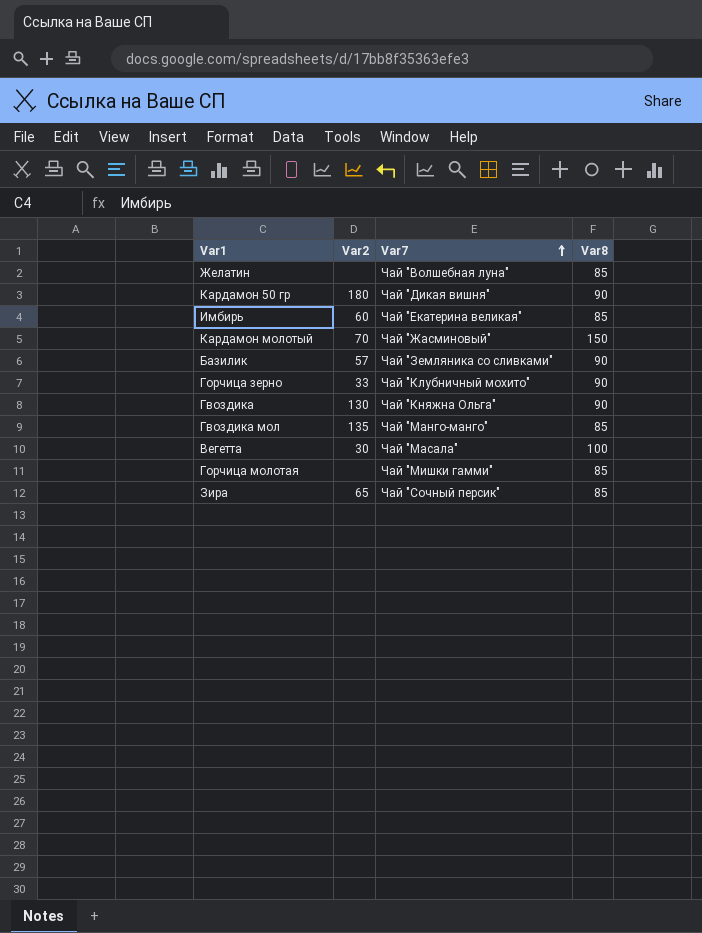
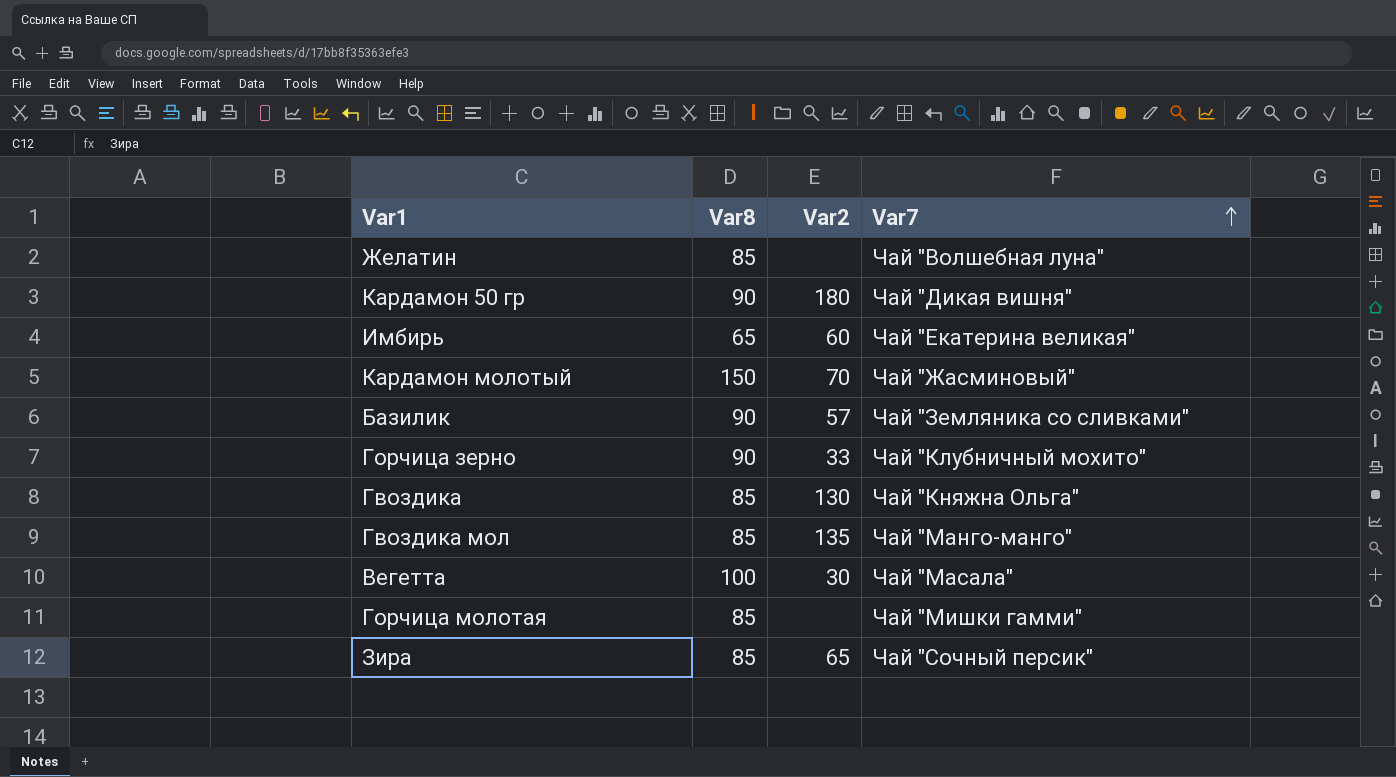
column Var8 | position: 4 -> 2
Имбирь | Var8: 85 -> 65
Гвоздика | Var8: 90 -> 85

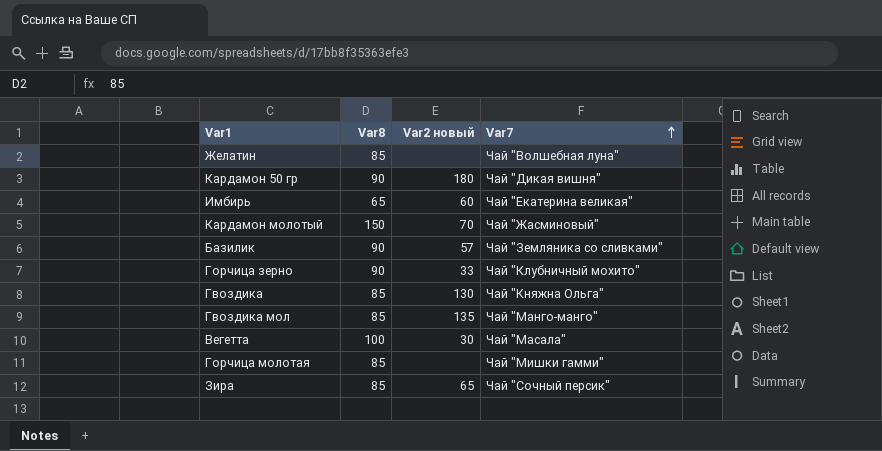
column name: Var2 -> Var2 новый

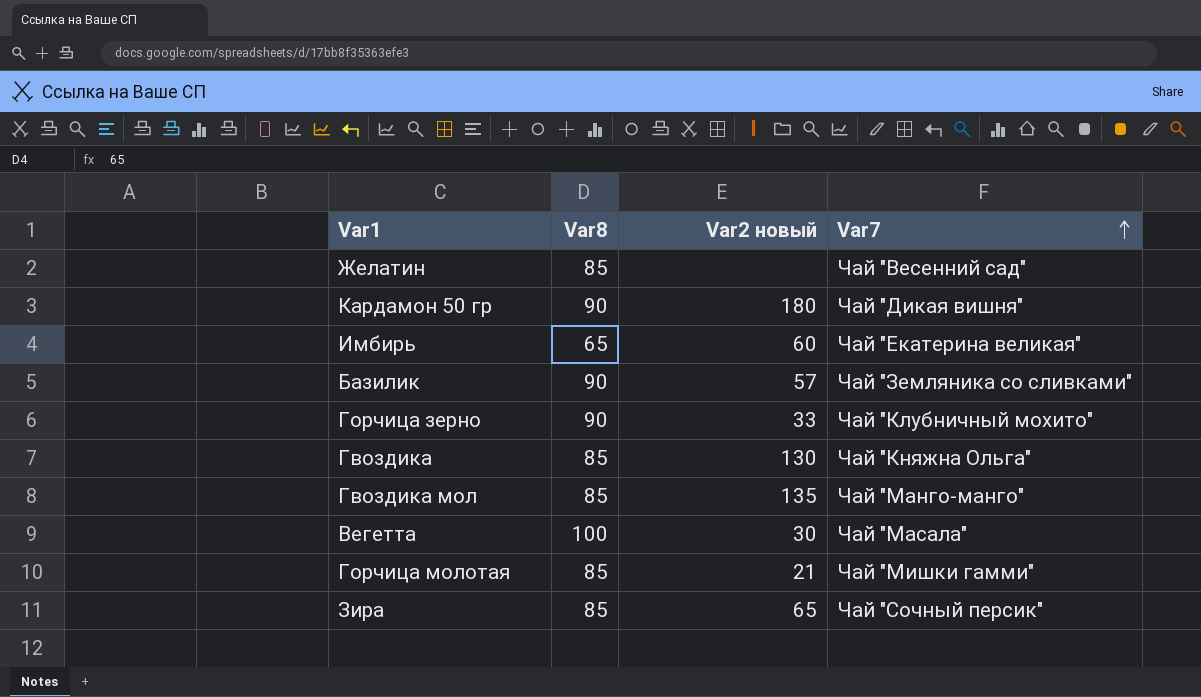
row Кардамон молотый: 150 | 70 | Чай "Жасминовый" -> none
Желатин | Var7: Чай "Волшебная луна" -> Чай "Весенний сад"
Горчица молотая | Var2 новый: none -> 21

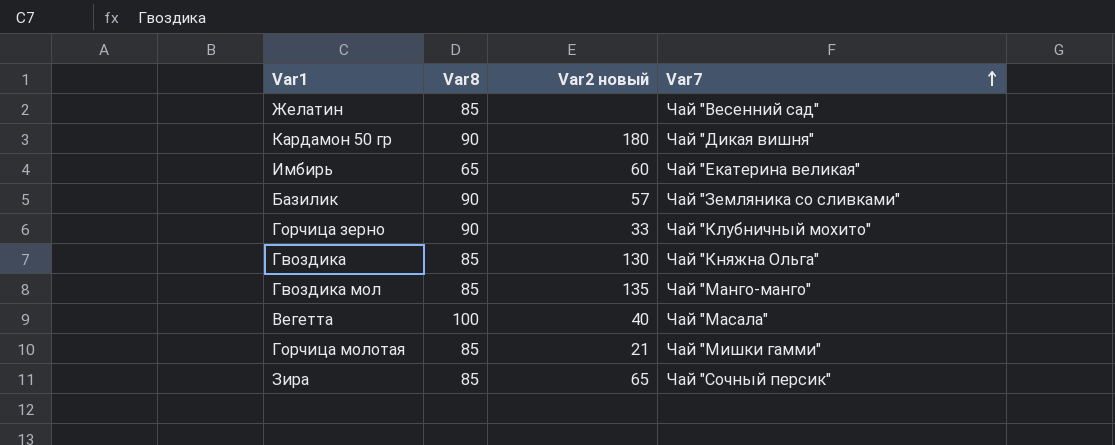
Вегетта | Var2 новый: 30 -> 40

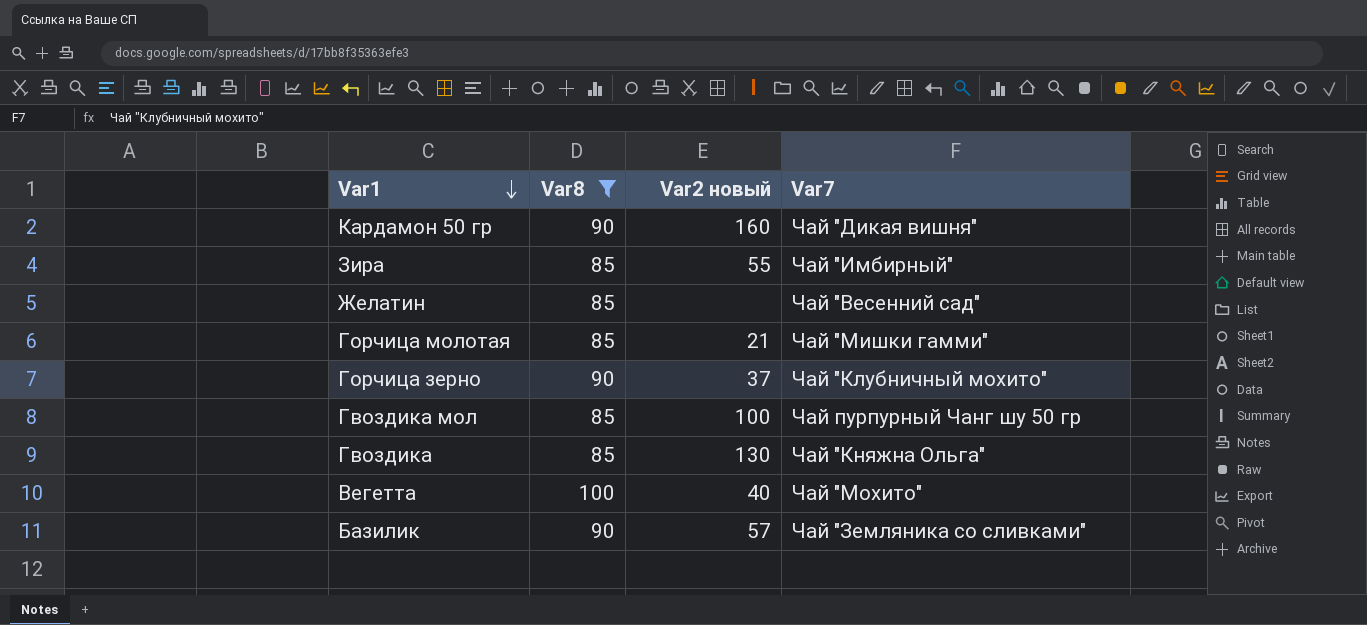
filter: none -> Var8 != 65
row order: Var7 ascending -> Var1 descending
Кардамон 50 гр | Var2 новый: 180 -> 160
Зира | Var2 новый: 65 -> 55
Зира | Var7: Чай "Сочный персик" -> Чай "Имбирный"
Горчица зерно | Var2 новый: 33 -> 37
Гвоздика мол | Var2 новый: 135 -> 100
Гвоздика мол | Var7: Чай "Манго-манго" -> Чай пурпурный Чанг шу 50 гр
Вегетта | Var7: Чай "Масала" -> Чай "Мохито"

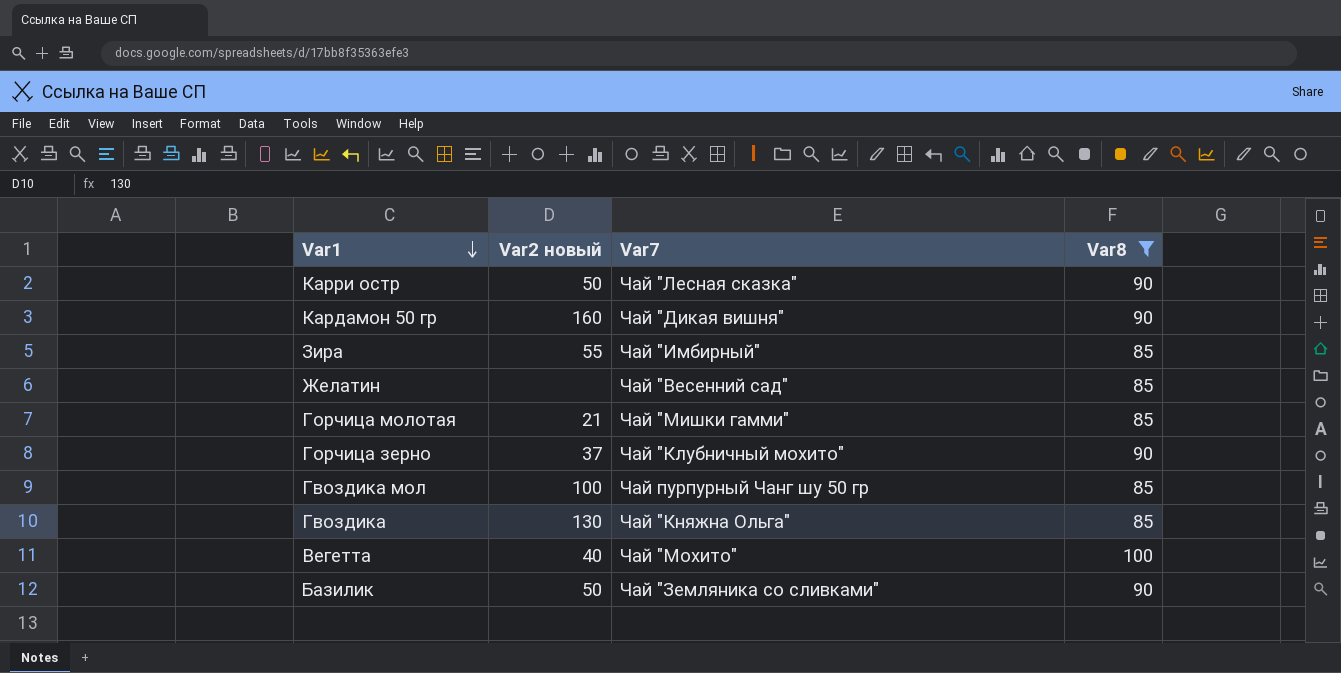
column Var8 | position: 2 -> 4
row Карри остр: none -> 50 | Чай "Лесная сказка" | 90
Базилик | Var2 новый: 57 -> 50

